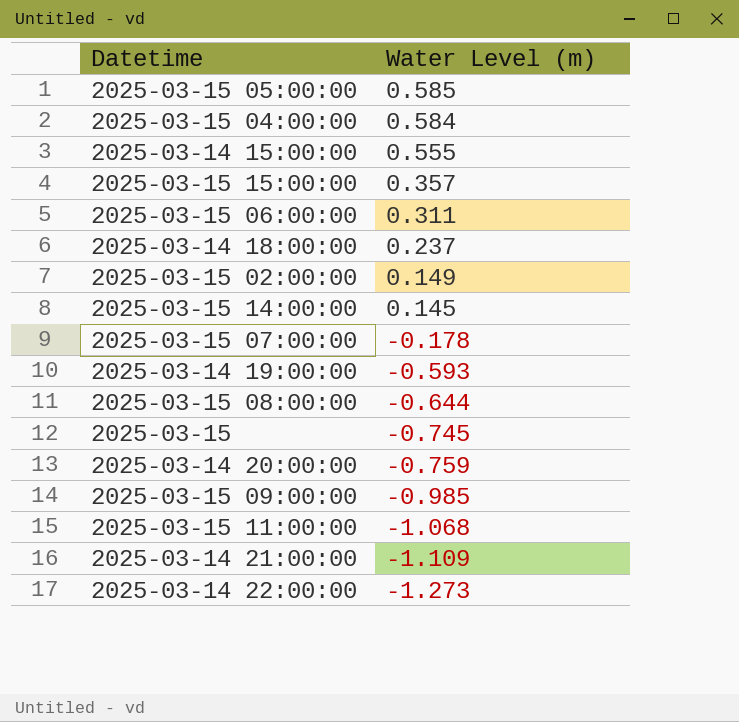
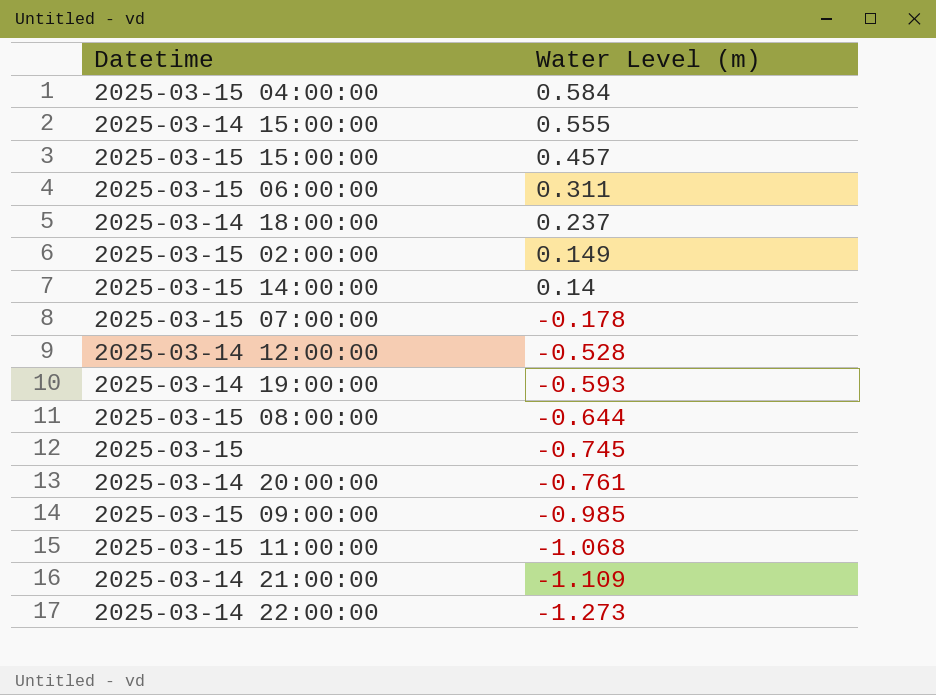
row 2025-03-15 05:00:00: 0.585 -> none
2025-03-15 15:00:00 | Water Level (m): 0.357 -> 0.457
2025-03-15 14:00:00 | Water Level (m): 0.145 -> 0.14
row 2025-03-14 12:00:00: none -> -0.528
2025-03-14 20:00:00 | Water Level (m): -0.759 -> -0.761

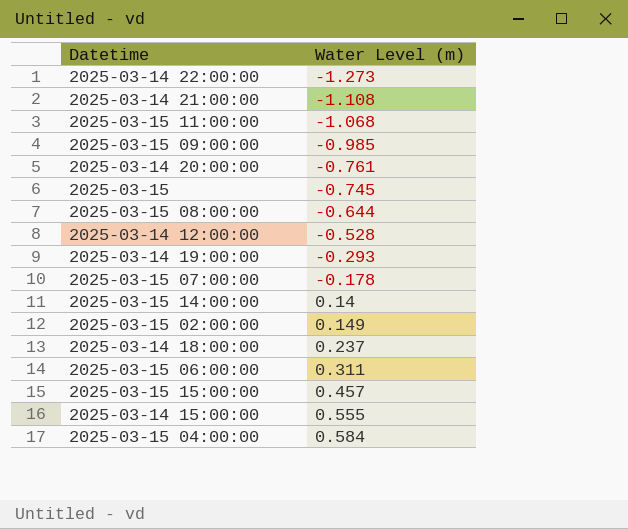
row order: Water Level (m) descending -> Water Level (m) ascending
2025-03-14 21:00:00 | Water Level (m): -1.109 -> -1.108
2025-03-14 19:00:00 | Water Level (m): -0.593 -> -0.293

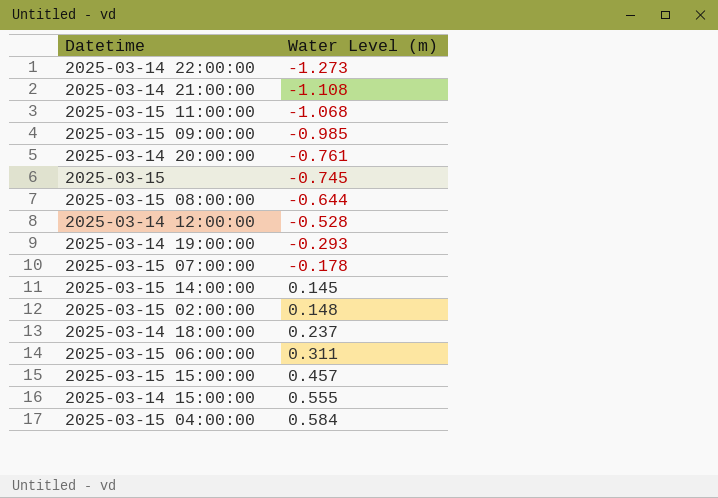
2025-03-15 14:00:00 | Water Level (m): 0.14 -> 0.145
2025-03-15 02:00:00 | Water Level (m): 0.149 -> 0.148

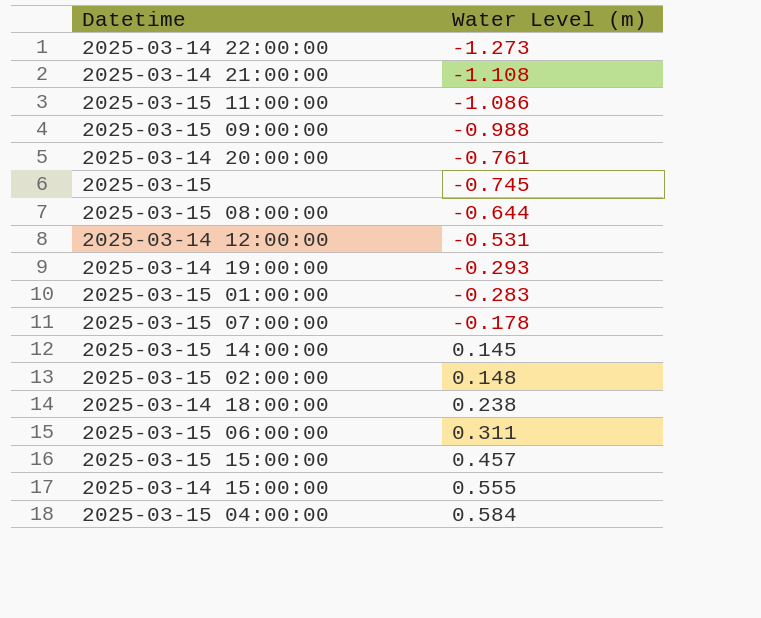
2025-03-15 11:00:00 | Water Level (m): -1.068 -> -1.086
2025-03-15 09:00:00 | Water Level (m): -0.985 -> -0.988
2025-03-14 12:00:00 | Water Level (m): -0.528 -> -0.531
row 2025-03-15 01:00:00: none -> -0.283
2025-03-14 18:00:00 | Water Level (m): 0.237 -> 0.238

